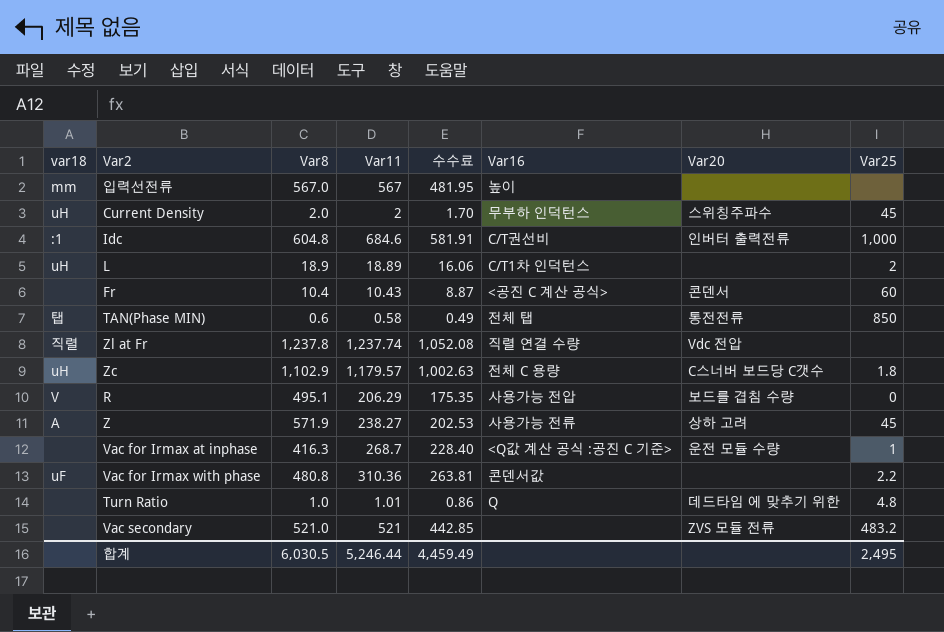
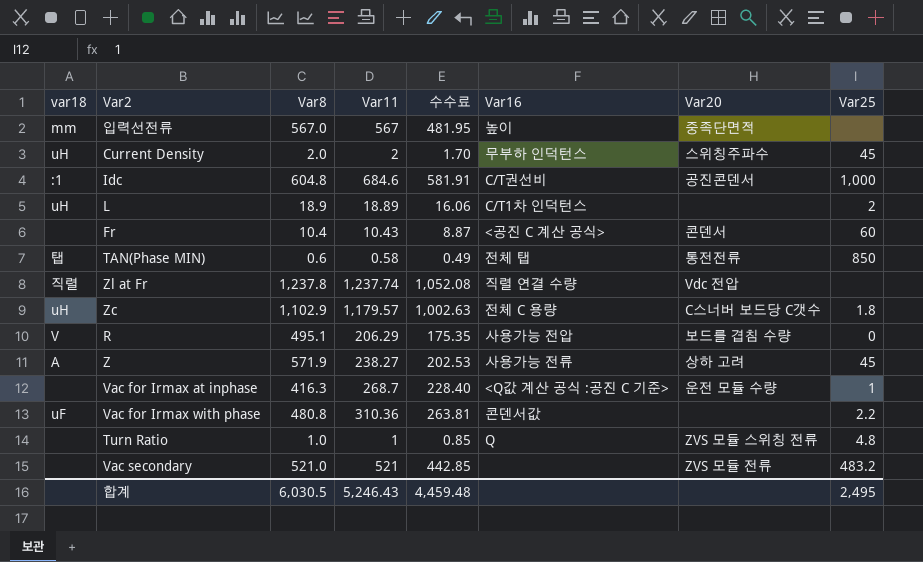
입력선전류 | Var20: none -> 중족단면적
Idc | Var20: 인버터 출력전류 -> 공진콘덴서
Turn Ratio | Var11: 1.01 -> 1
Turn Ratio | 수수료: 0.86 -> 0.85
Turn Ratio | Var20: 데드타임 에 맞추기 위한 -> ZVS 모듈 스위칭 전류
합계 | Var11: 5,246.44 -> 5,246.43
합계 | 수수료: 4,459.49 -> 4,459.48

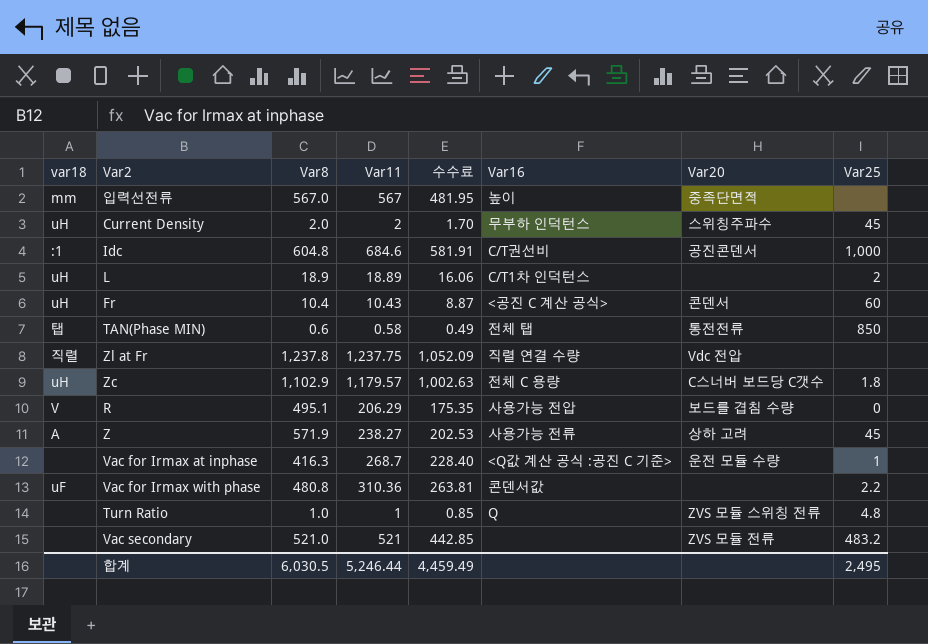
Fr | var18: none -> uH
Zl at Fr | Var11: 1,237.74 -> 1,237.75
Zl at Fr | 수수료: 1,052.08 -> 1,052.09
합계 | Var11: 5,246.43 -> 5,246.44
합계 | 수수료: 4,459.48 -> 4,459.49

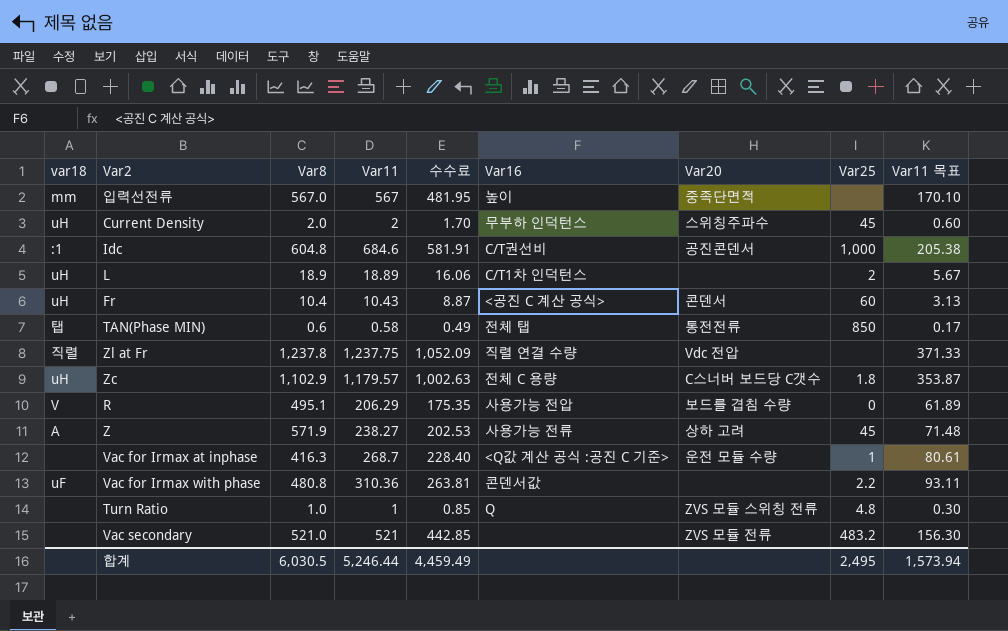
column Var11 목표 | formula: none -> [Var11] * 0.3

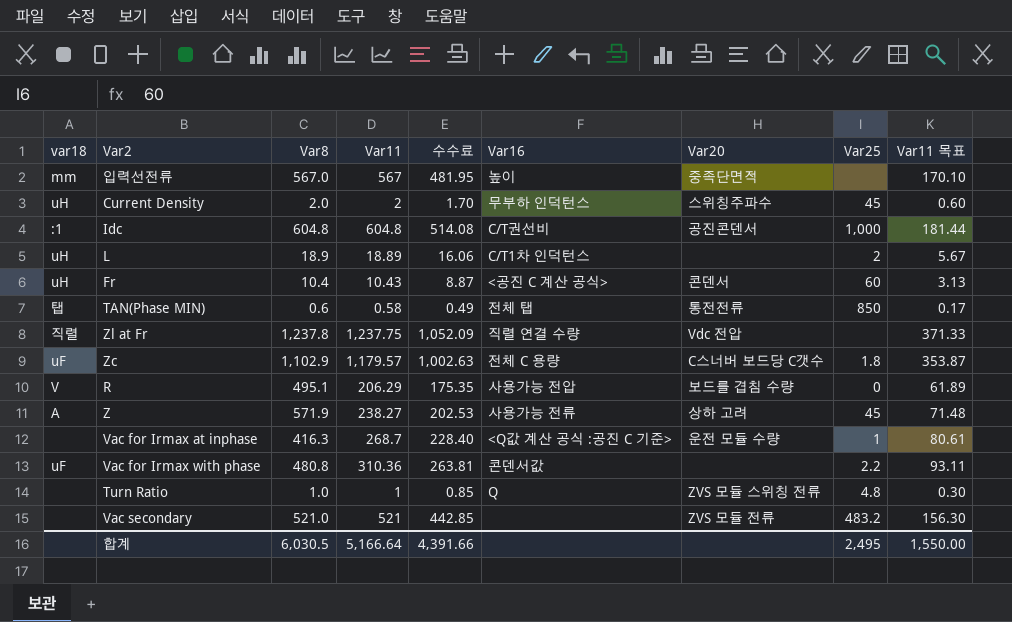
Idc | Var11: 684.6 -> 604.8
Idc | 수수료: 581.91 -> 514.08
Idc | Var11 목표: 205.38 -> 181.44
Zc | var18: uH -> uF
합계 | Var11: 5,246.44 -> 5,166.64
합계 | 수수료: 4,459.49 -> 4,391.66
합계 | Var11 목표: 1,573.94 -> 1,550.00

